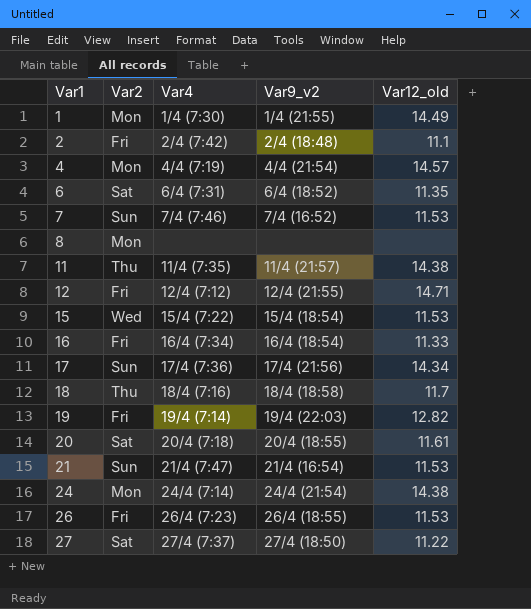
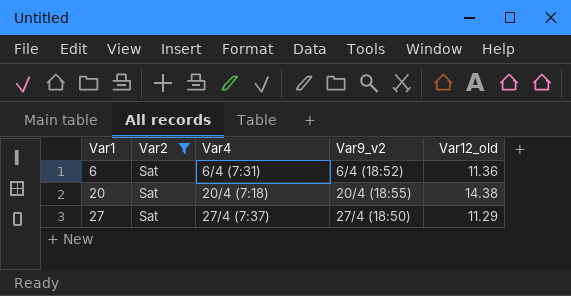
filter: none -> Var2 = Sat
6 | Var12_old: 11.35 -> 11.36
20 | Var12_old: 11.61 -> 14.38
27 | Var12_old: 11.22 -> 11.29

